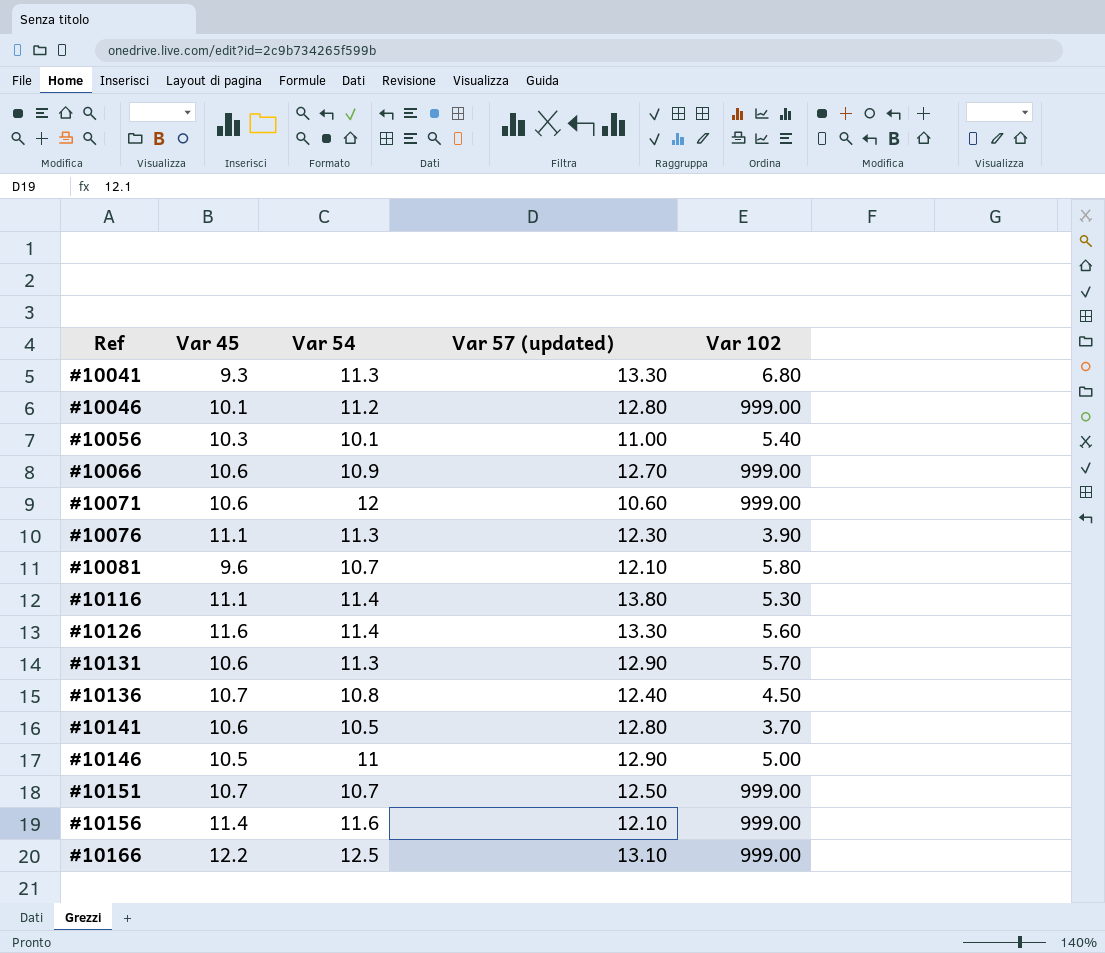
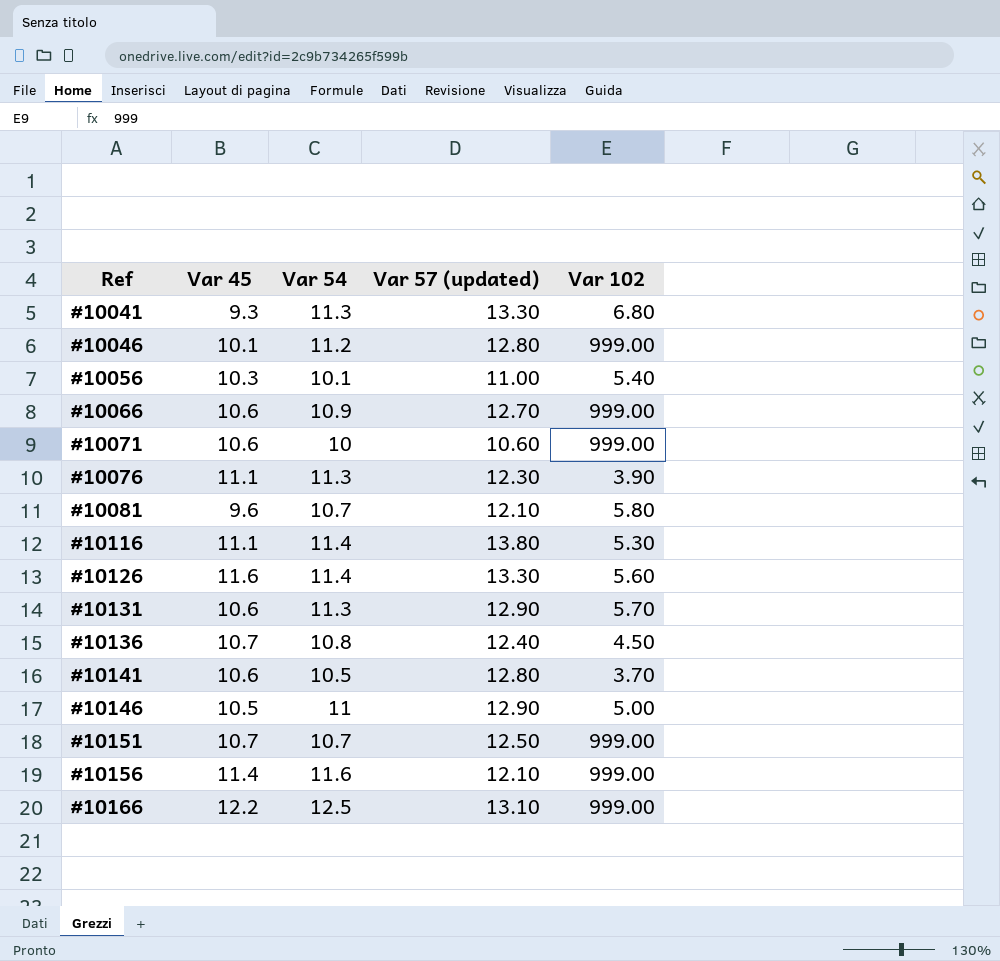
#10071 | Var 54: 12 -> 10

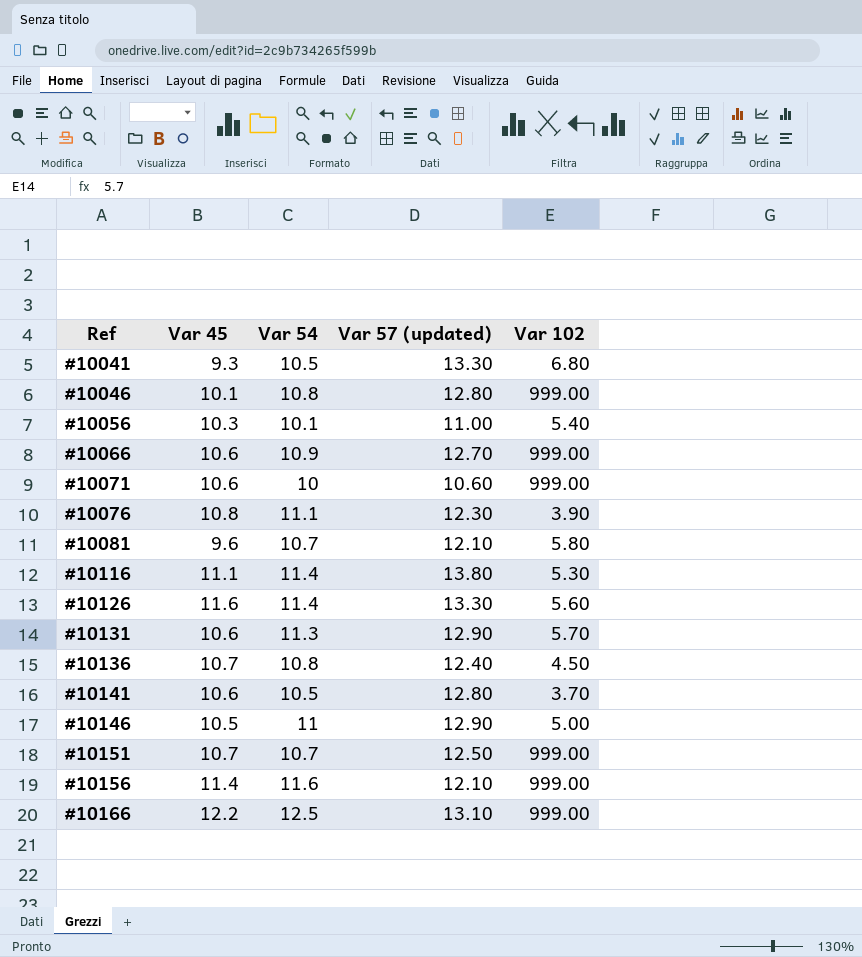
#10041 | Var 54: 11.3 -> 10.5
#10046 | Var 54: 11.2 -> 10.8
#10076 | Var 45: 11.1 -> 10.8
#10076 | Var 54: 11.3 -> 11.1

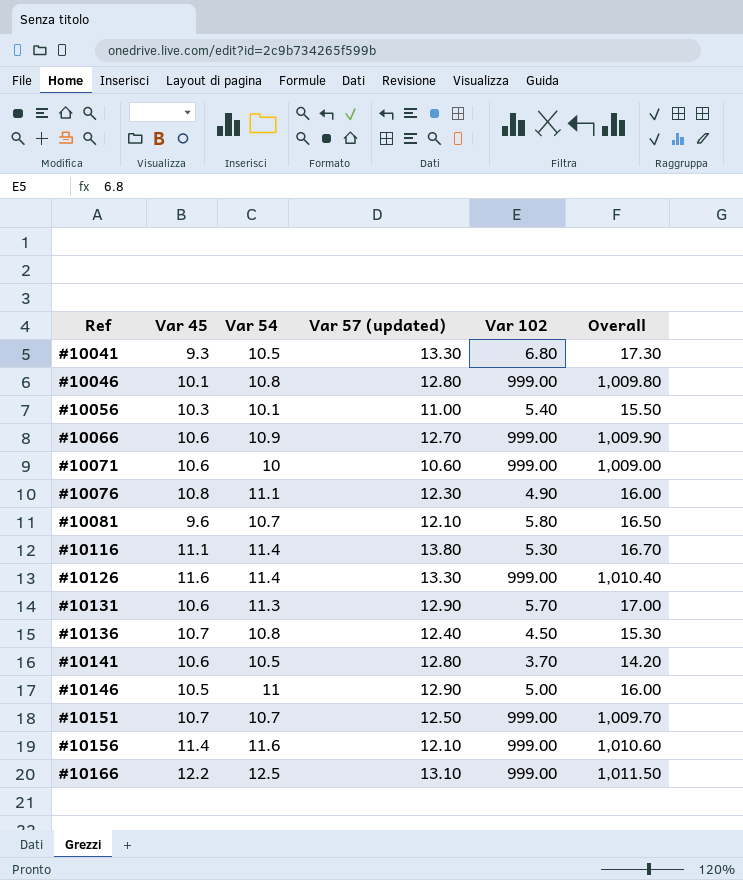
column Overall | formula: none -> [Var 54] + [Var 102]
#10076 | Var 102: 3.90 -> 4.90
#10126 | Var 102: 5.60 -> 999.00

